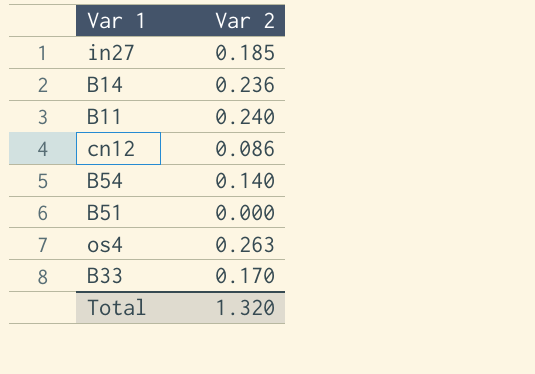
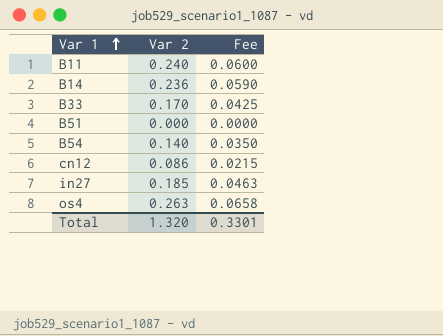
row order: none -> Var 1 ascending
column Fee | formula: none -> [Var 2] * 0.25

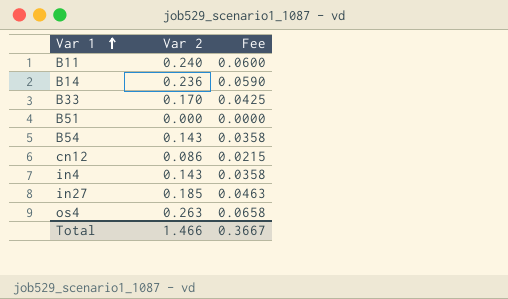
B54 | Var 2: 0.140 -> 0.143
B54 | Fee: 0.0350 -> 0.0358
row in4: none -> 0.143 | 0.0358
Total | Var 2: 1.320 -> 1.466
Total | Fee: 0.3301 -> 0.3667

